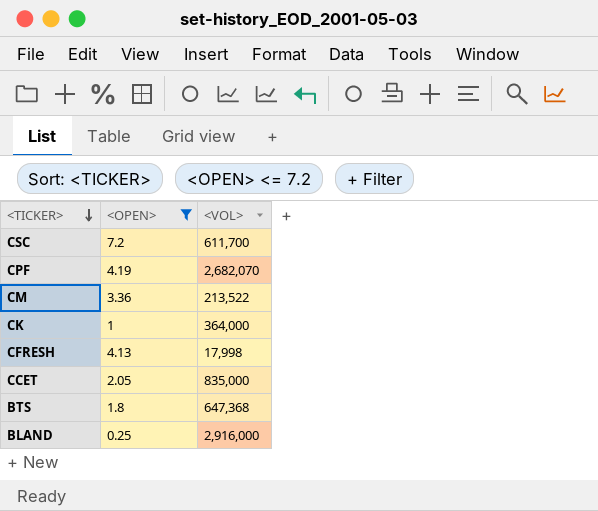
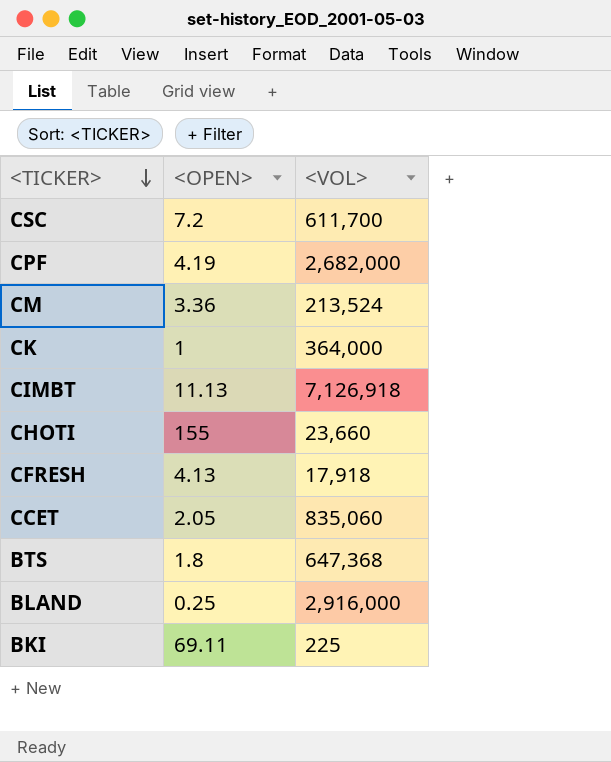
filter: <OPEN> <= 7.2 -> none
CPF | <VOL>: 2,682,070 -> 2,682,000
CM | <VOL>: 213,522 -> 213,524
CFRESH | <VOL>: 17,998 -> 17,918
CCET | <VOL>: 835,000 -> 835,060

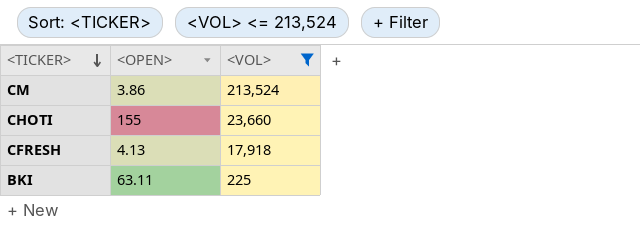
filter: none -> <VOL> <= 213,524
CM | <OPEN>: 3.36 -> 3.86
BKI | <OPEN>: 69.11 -> 63.11

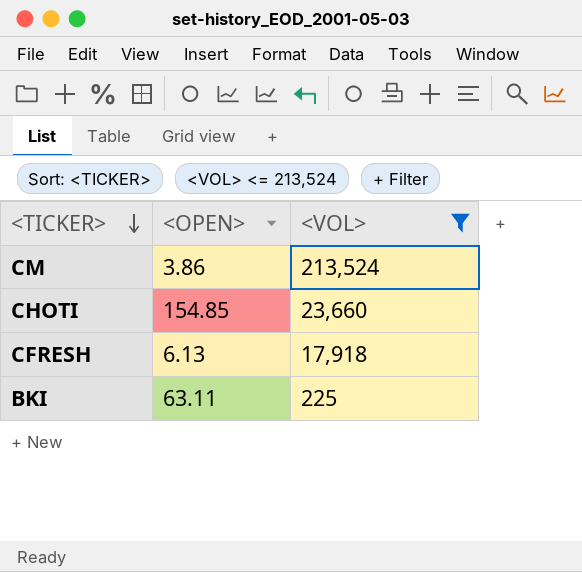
CHOTI | <OPEN>: 155 -> 154.85
CFRESH | <OPEN>: 4.13 -> 6.13

